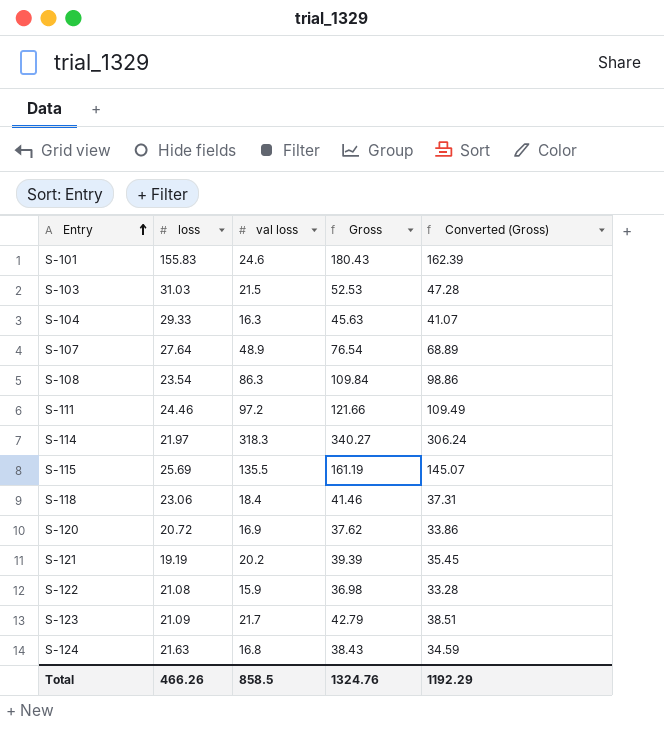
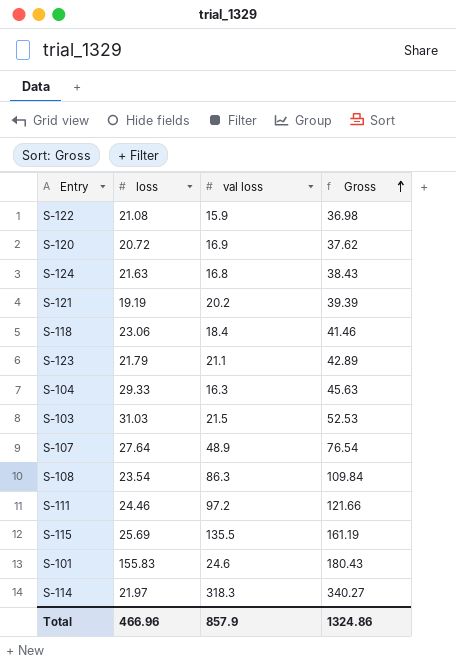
row order: Entry ascending -> Gross ascending
column Converted (Gross) | formula: [Gross] * 0.9 -> none
S-123 | loss: 21.09 -> 21.79
S-123 | val loss: 21.7 -> 21.1
S-123 | Gross: 42.79 -> 42.89
Total | loss: 466.26 -> 466.96
Total | val loss: 858.5 -> 857.9
Total | Gross: 1324.76 -> 1324.86

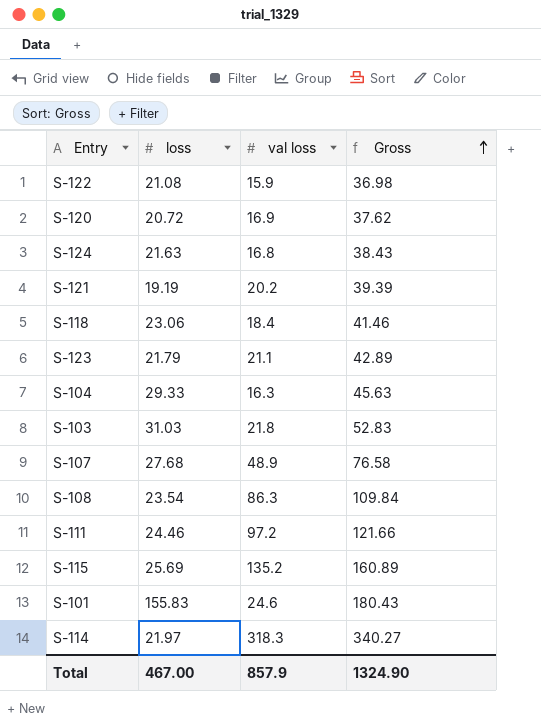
S-103 | val loss: 21.5 -> 21.8
S-103 | Gross: 52.53 -> 52.83
S-107 | loss: 27.64 -> 27.68
S-107 | Gross: 76.54 -> 76.58
S-115 | val loss: 135.5 -> 135.2
S-115 | Gross: 161.19 -> 160.89
Total | loss: 466.96 -> 467.00
Total | Gross: 1324.86 -> 1324.90

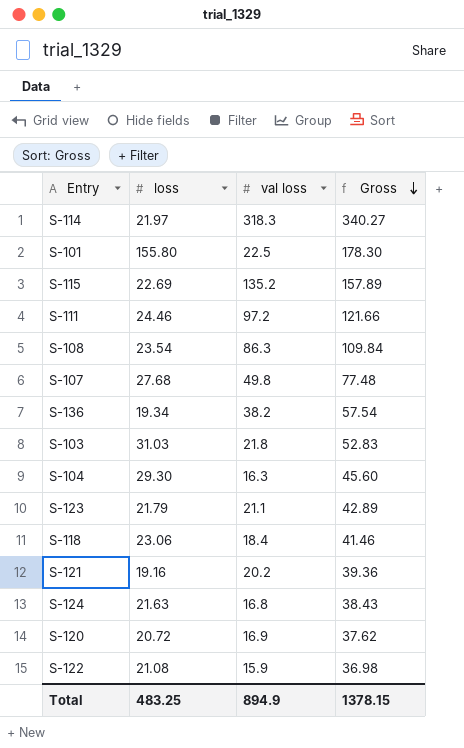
row order: Gross ascending -> Gross descending
S-101 | loss: 155.83 -> 155.80
S-101 | val loss: 24.6 -> 22.5
S-101 | Gross: 180.43 -> 178.30
S-115 | loss: 25.69 -> 22.69
S-115 | Gross: 160.89 -> 157.89
S-107 | val loss: 48.9 -> 49.8
S-107 | Gross: 76.58 -> 77.48
row S-136: none -> 19.34 | 38.2 | 57.54
S-104 | loss: 29.33 -> 29.30
S-104 | Gross: 45.63 -> 45.60
S-121 | loss: 19.19 -> 19.16
S-121 | Gross: 39.39 -> 39.36
Total | loss: 467.00 -> 483.25
Total | val loss: 857.9 -> 894.9
Total | Gross: 1324.90 -> 1378.15

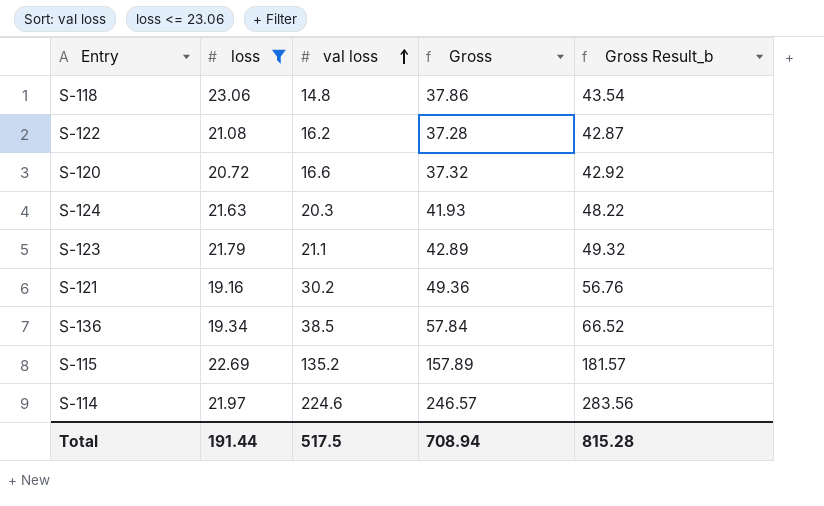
filter: none -> loss <= 23.06
row order: Gross descending -> val loss ascending
column Gross Result_b | formula: none -> [Gross] * 1.15
S-118 | val loss: 18.4 -> 14.8
S-118 | Gross: 41.46 -> 37.86
S-122 | val loss: 15.9 -> 16.2
S-122 | Gross: 36.98 -> 37.28
S-120 | val loss: 16.9 -> 16.6
S-120 | Gross: 37.62 -> 37.32
S-124 | val loss: 16.8 -> 20.3
S-124 | Gross: 38.43 -> 41.93
S-121 | val loss: 20.2 -> 30.2
S-121 | Gross: 39.36 -> 49.36
S-136 | val loss: 38.2 -> 38.5
S-136 | Gross: 57.54 -> 57.84
S-114 | val loss: 318.3 -> 224.6
S-114 | Gross: 340.27 -> 246.57
Total | loss: 483.25 -> 191.44
Total | val loss: 894.9 -> 517.5
Total | Gross: 1378.15 -> 708.94

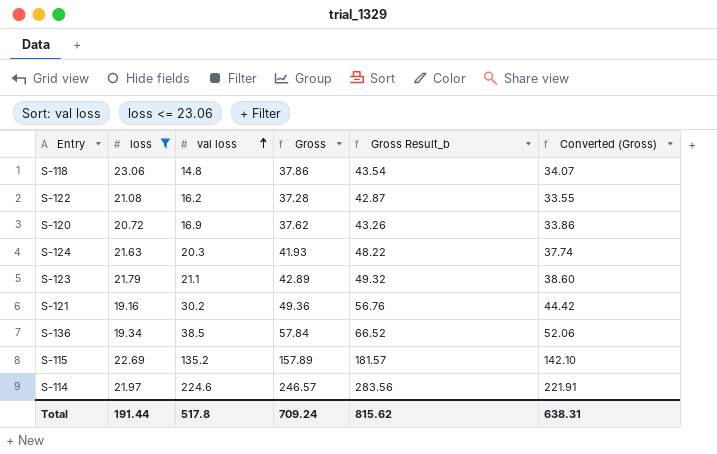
column Converted (Gross) | formula: none -> [Gross] * 0.9
S-120 | val loss: 16.6 -> 16.9
S-120 | Gross: 37.32 -> 37.62
S-120 | Gross Result_b: 42.92 -> 43.26
Total | val loss: 517.5 -> 517.8
Total | Gross: 708.94 -> 709.24
Total | Gross Result_b: 815.28 -> 815.62

